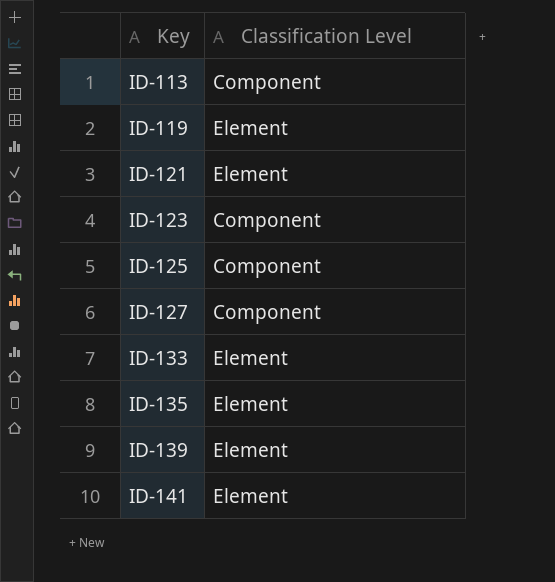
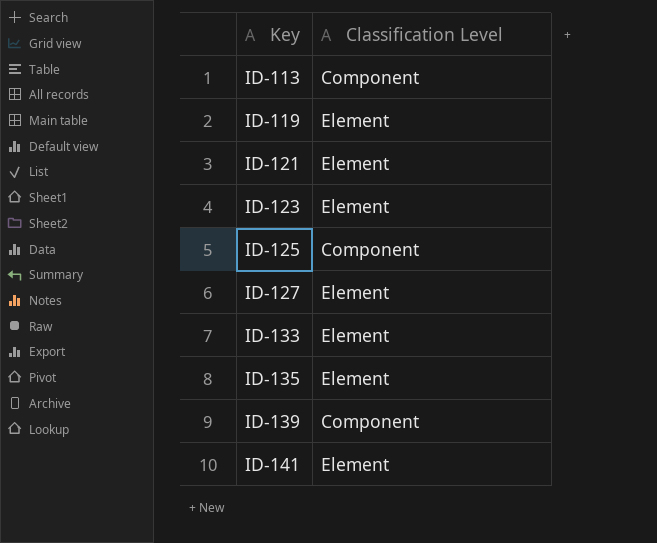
ID-123 | Classification Level: Component -> Element
ID-127 | Classification Level: Component -> Element
ID-139 | Classification Level: Element -> Component

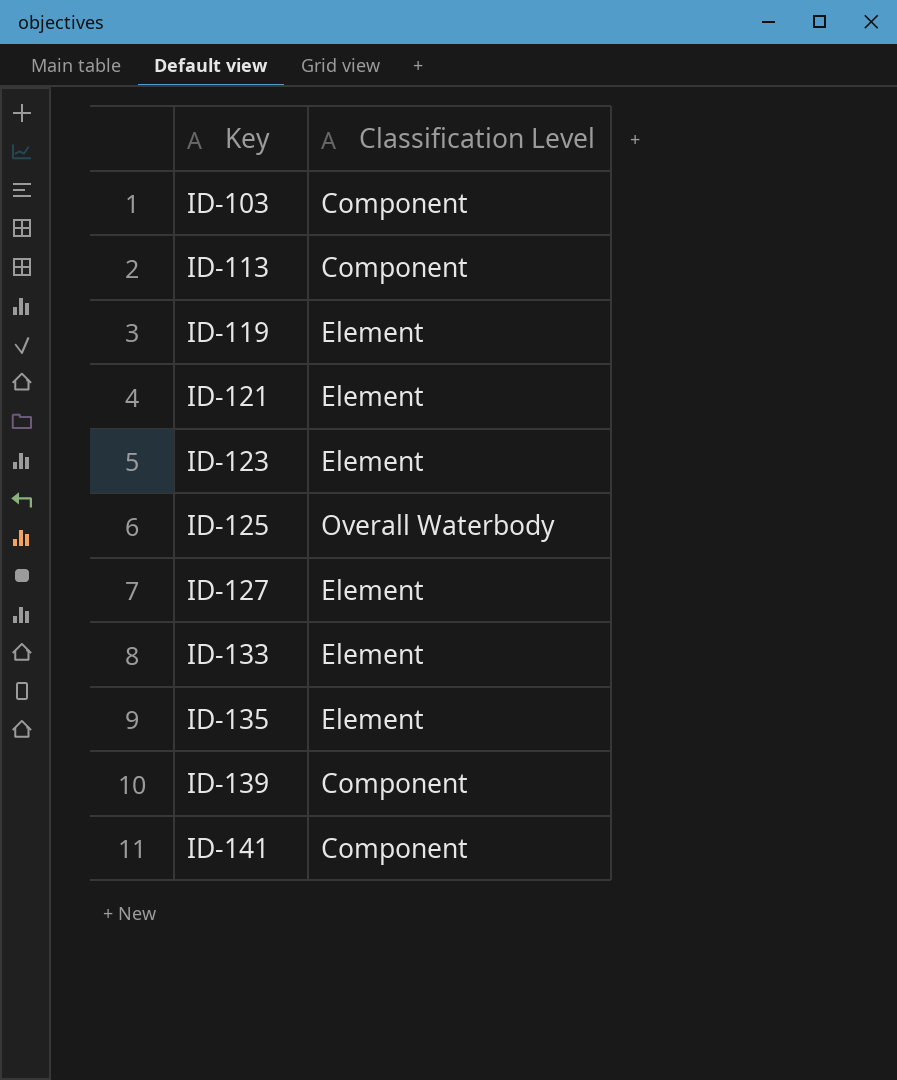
row ID-103: none -> Component
ID-125 | Classification Level: Component -> Overall Waterbody
ID-141 | Classification Level: Element -> Component

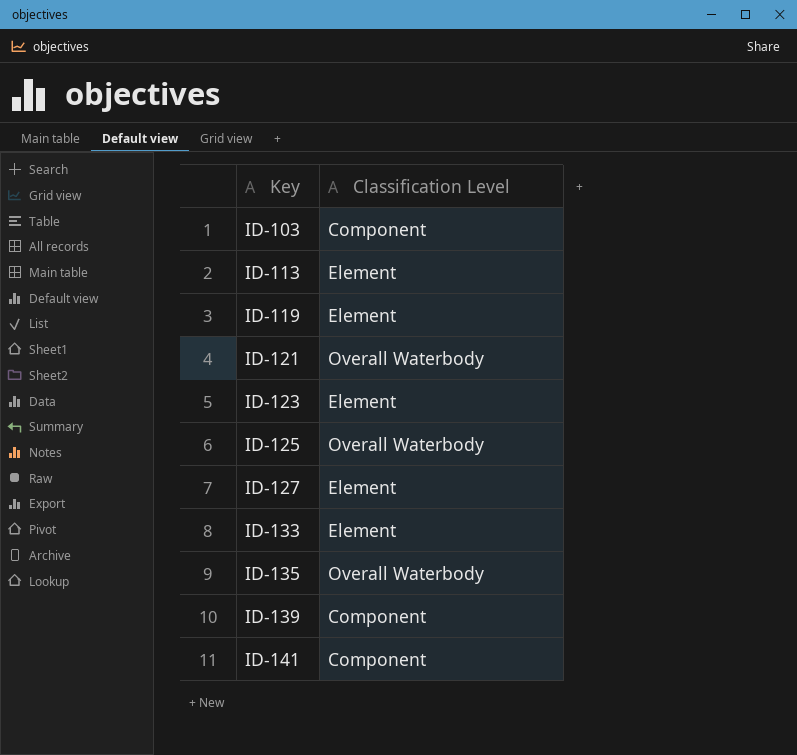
ID-113 | Classification Level: Component -> Element
ID-121 | Classification Level: Element -> Overall Waterbody
ID-135 | Classification Level: Element -> Overall Waterbody

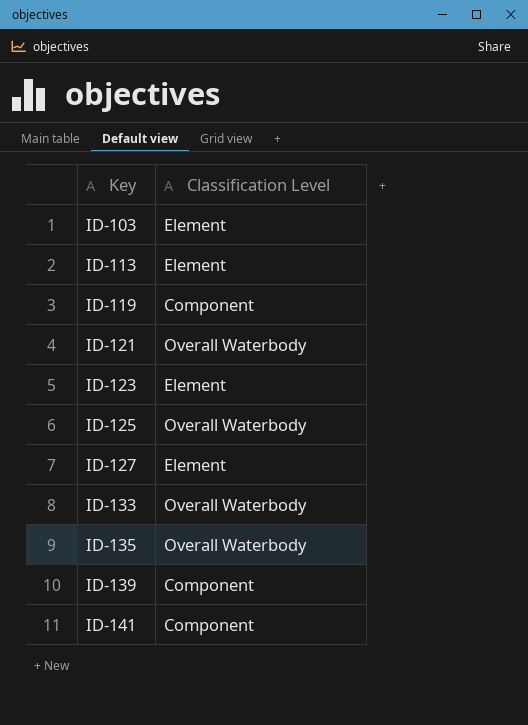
ID-103 | Classification Level: Component -> Element
ID-119 | Classification Level: Element -> Component
ID-133 | Classification Level: Element -> Overall Waterbody

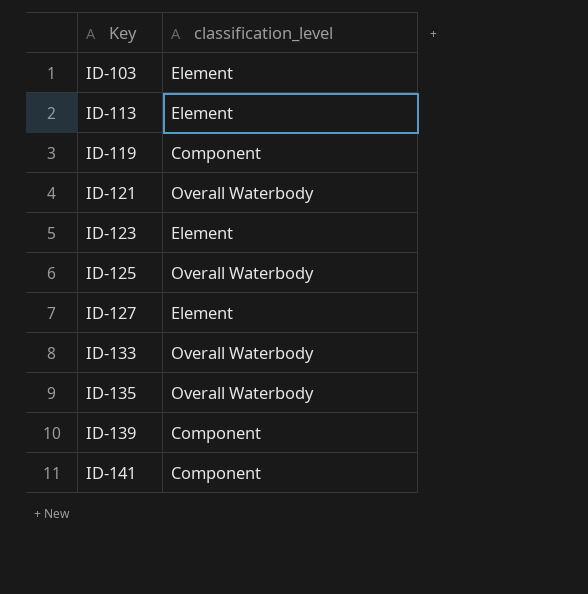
column name: Classification Level -> classification_level

